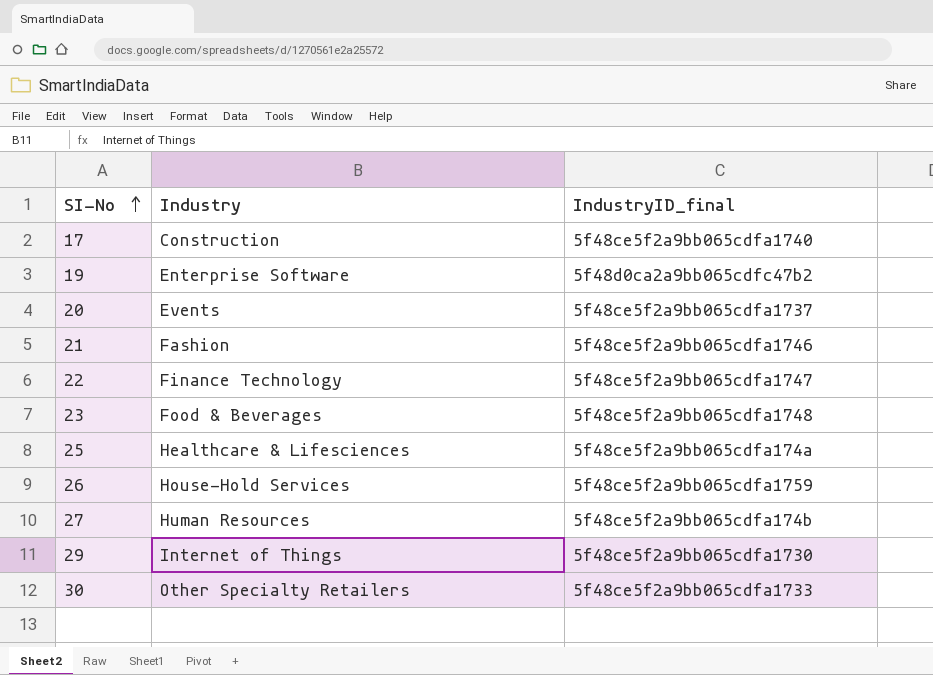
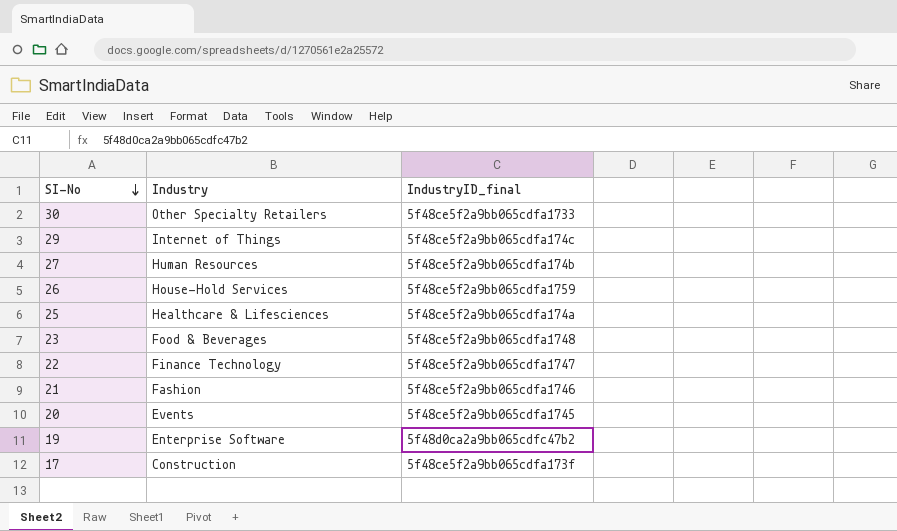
row order: SI-No ascending -> SI-No descending
29 | IndustryID_final: 5f48ce5f2a9bb065cdfa1730 -> 5f48ce5f2a9bb065cdfa174c
20 | IndustryID_final: 5f48ce5f2a9bb065cdfa1737 -> 5f48ce5f2a9bb065cdfa1745
17 | IndustryID_final: 5f48ce5f2a9bb065cdfa1740 -> 5f48ce5f2a9bb065cdfa173f

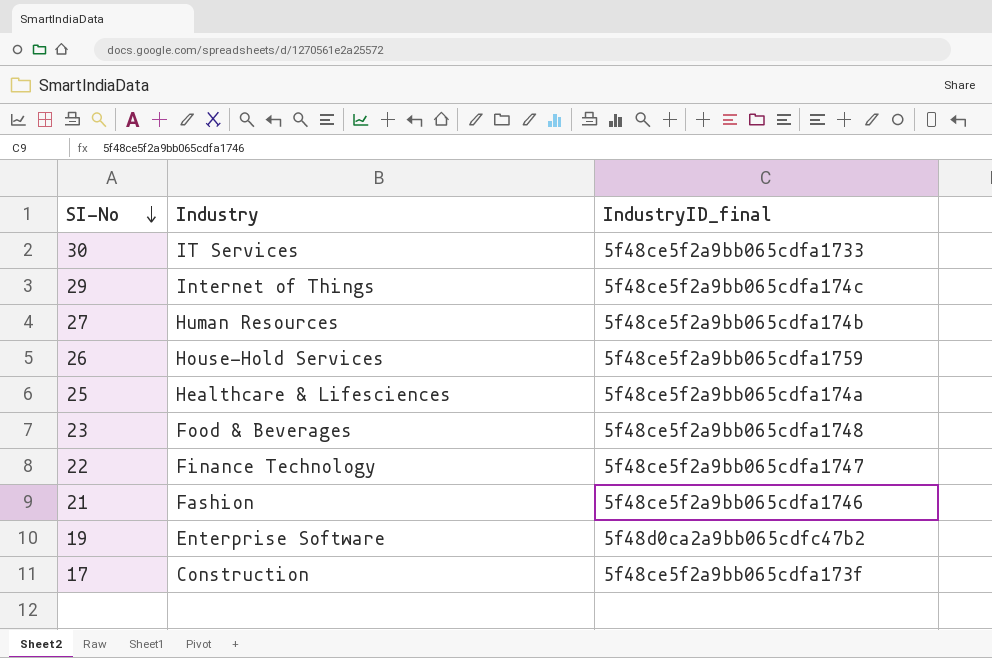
row 20: Events | 5f48ce5f2a9bb065cdfa1745 -> none
30 | Industry: Other Specialty Retailers -> IT Services

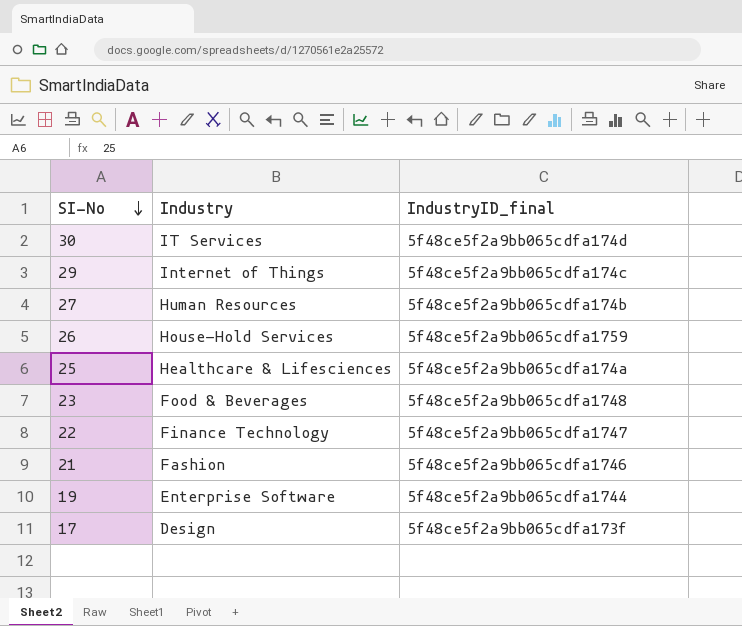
30 | IndustryID_final: 5f48ce5f2a9bb065cdfa1733 -> 5f48ce5f2a9bb065cdfa174d
19 | IndustryID_final: 5f48d0ca2a9bb065cdfc47b2 -> 5f48ce5f2a9bb065cdfa1744
17 | Industry: Construction -> Design

